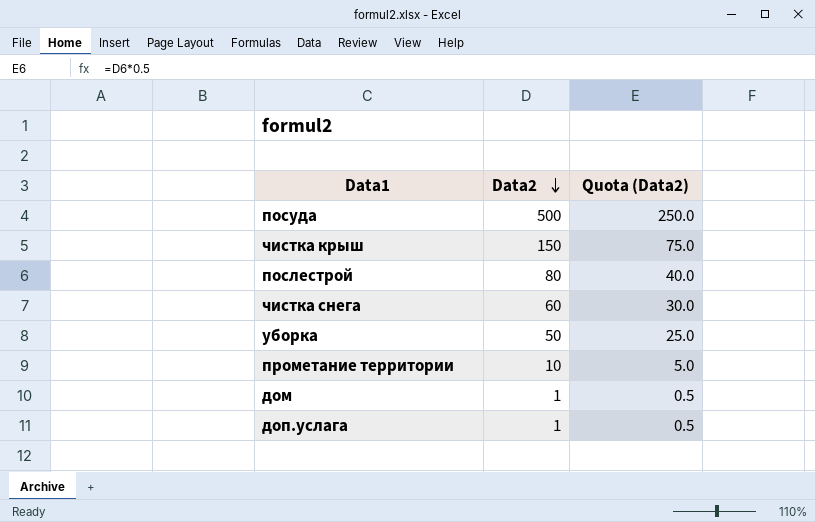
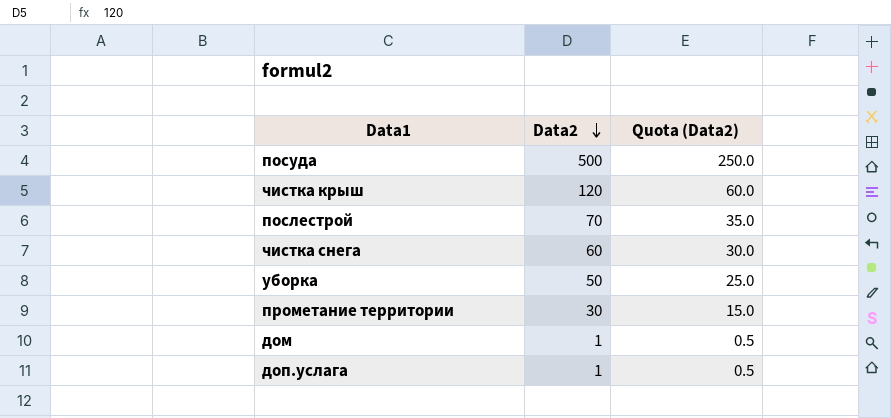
чистка крыш | Data2: 150 -> 120
чистка крыш | Quota (Data2): 75.0 -> 60.0
послестрой | Data2: 80 -> 70
послестрой | Quota (Data2): 40.0 -> 35.0
прометание территории | Data2: 10 -> 30
прометание территории | Quota (Data2): 5.0 -> 15.0

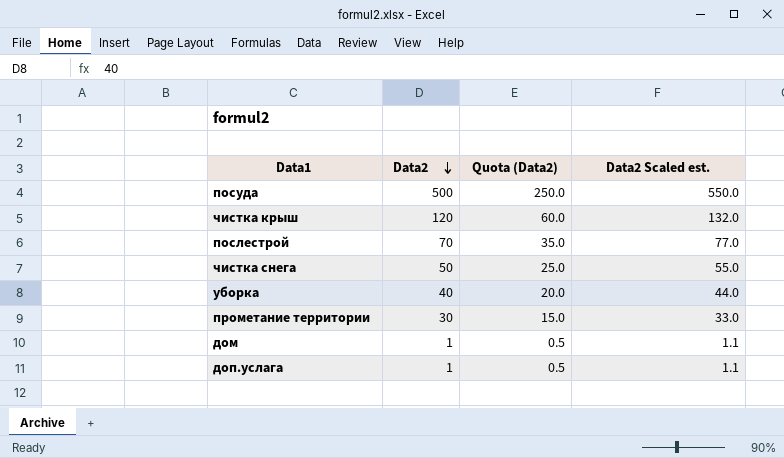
column Data2 Scaled est. | formula: none -> [Data2] * 1.1
чистка снега | Data2: 60 -> 50
чистка снега | Quota (Data2): 30.0 -> 25.0
уборка | Data2: 50 -> 40
уборка | Quota (Data2): 25.0 -> 20.0

